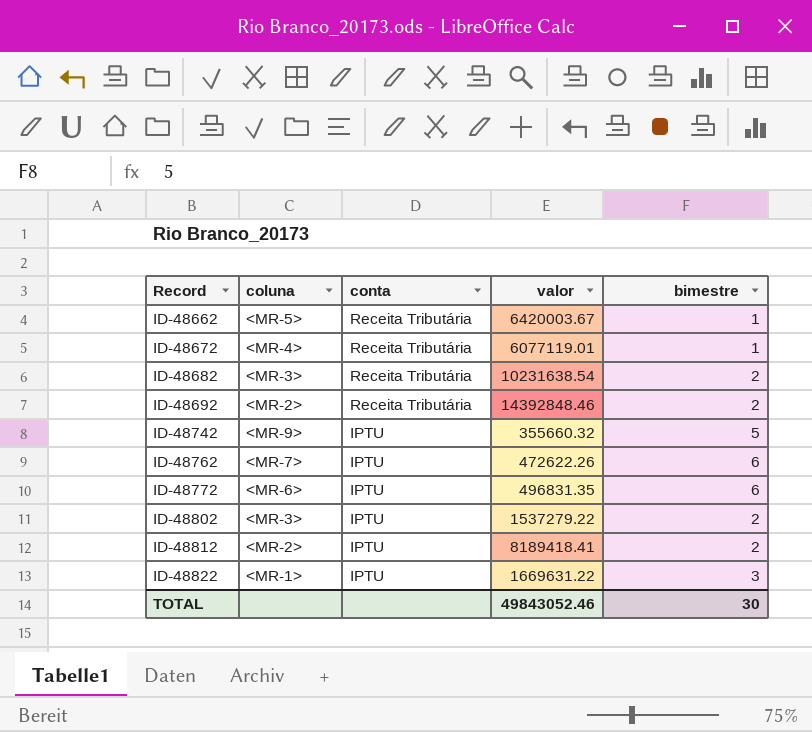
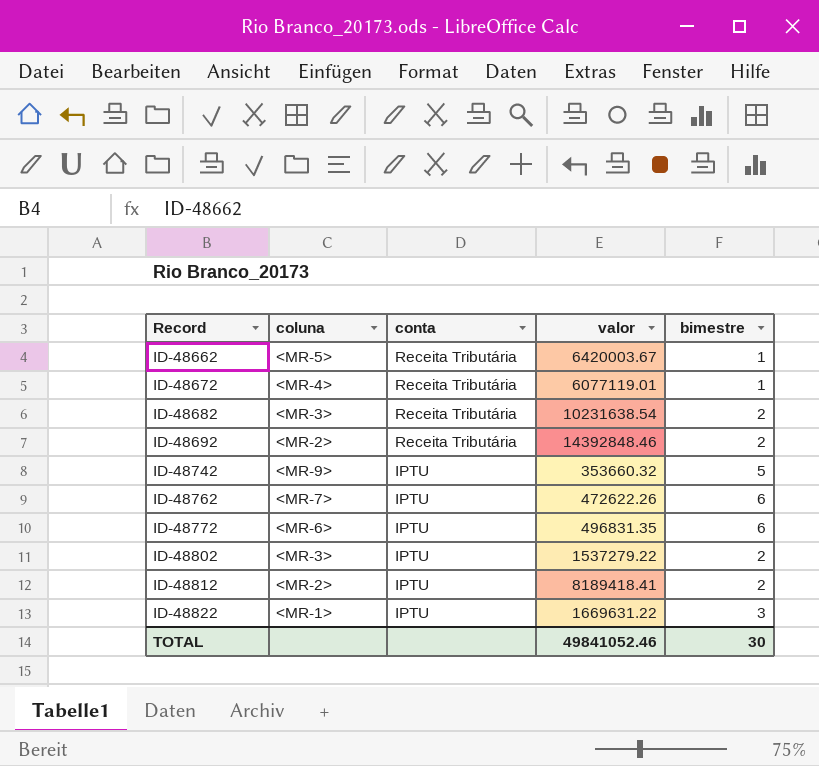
ID-48742 | valor: 355660.32 -> 353660.32
TOTAL | valor: 49843052.46 -> 49841052.46

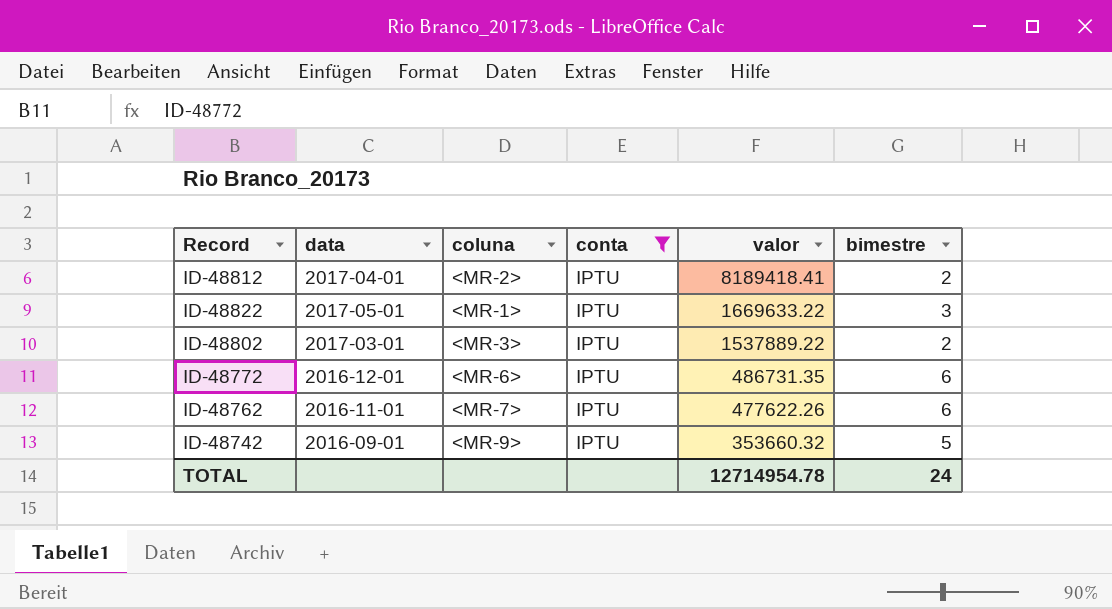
filter: none -> conta = IPTU
row order: Record ascending -> valor descending
column data | position: none -> 2
ID-48822 | valor: 1669631.22 -> 1669633.22
ID-48802 | valor: 1537279.22 -> 1537889.22
ID-48772 | valor: 496831.35 -> 486731.35
ID-48762 | valor: 472622.26 -> 477622.26
TOTAL | valor: 49841052.46 -> 12714954.78
TOTAL | bimestre: 30 -> 24

